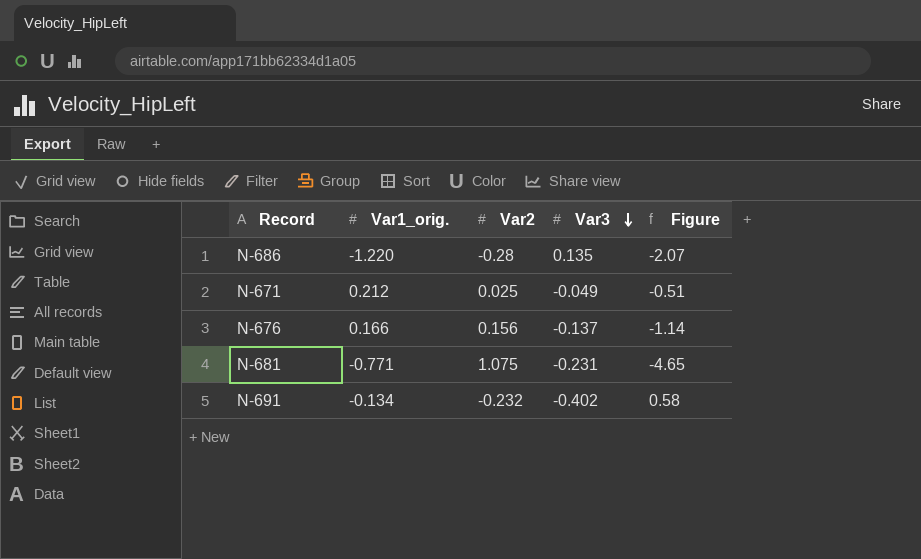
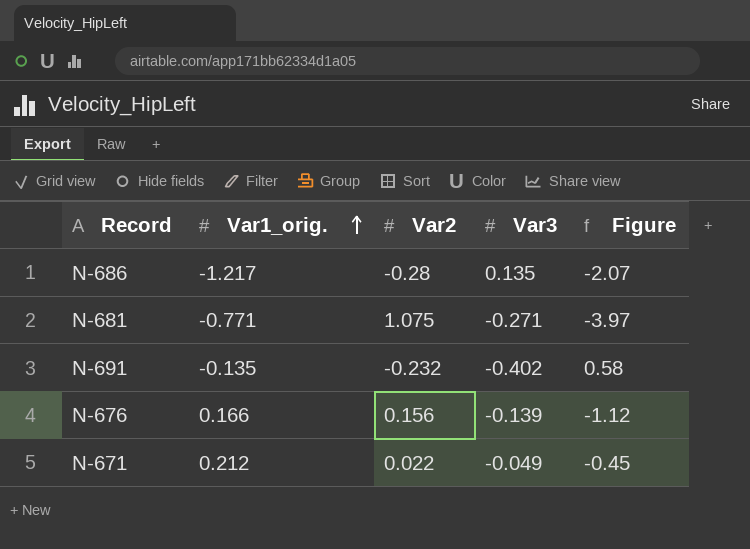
row order: Var3 descending -> Var1_orig. ascending
N-686 | Var1_orig.: -1.220 -> -1.217
N-681 | Var3: -0.231 -> -0.271
N-681 | Figure: -4.65 -> -3.97
N-691 | Var1_orig.: -0.134 -> -0.135
N-676 | Var3: -0.137 -> -0.139
N-676 | Figure: -1.14 -> -1.12
N-671 | Var2: 0.025 -> 0.022
N-671 | Figure: -0.51 -> -0.45

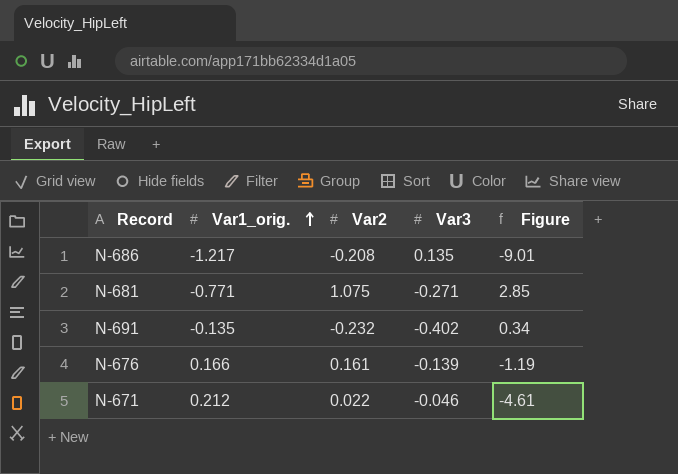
column Figure | formula: [Var2] / [Var3] -> [Var1_orig.] / [Var3]
N-686 | Var2: -0.28 -> -0.208
N-676 | Var2: 0.156 -> 0.161
N-671 | Var3: -0.049 -> -0.046

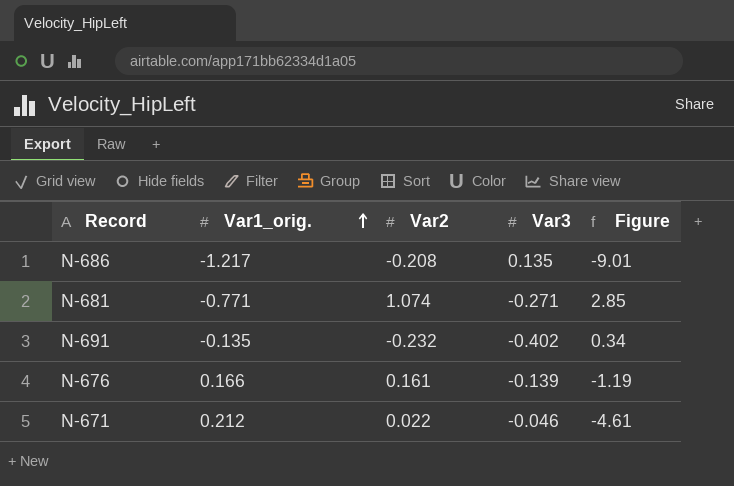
N-681 | Var2: 1.075 -> 1.074

